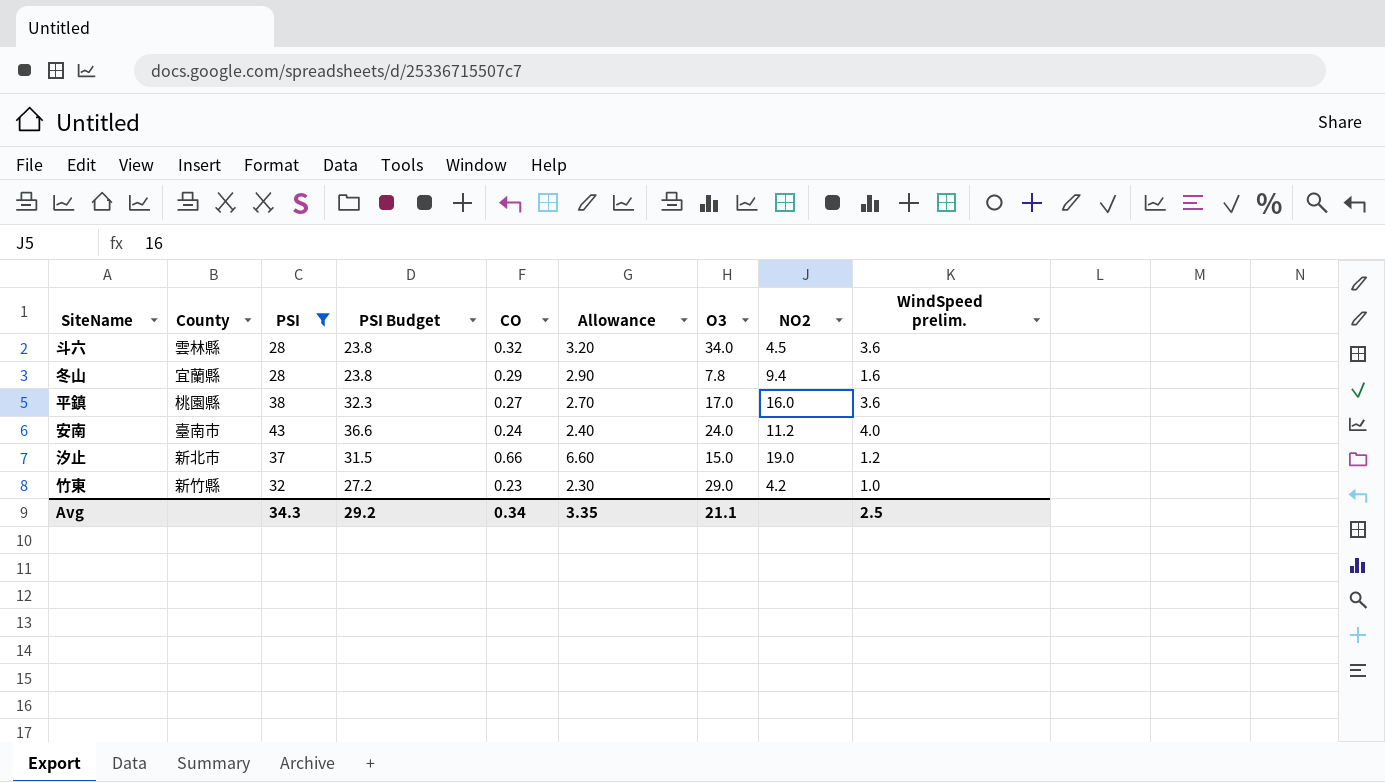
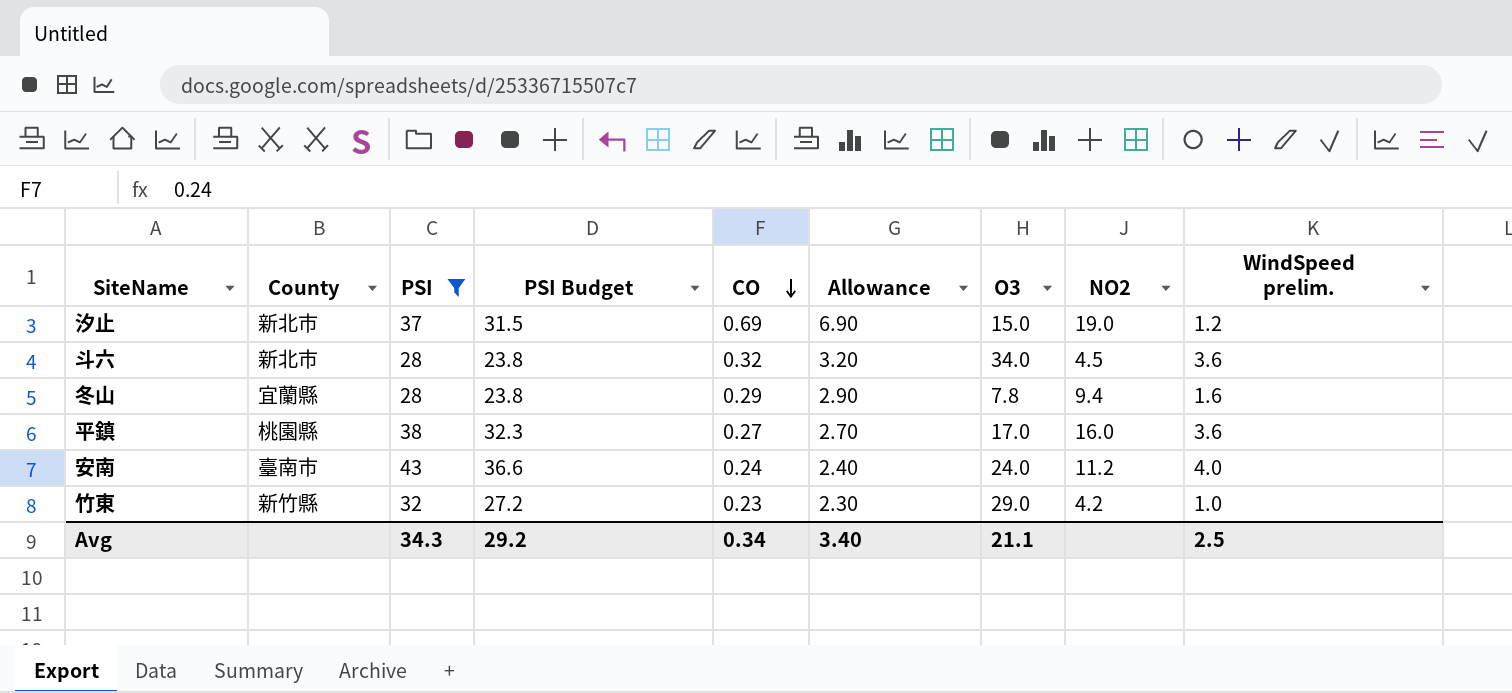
row order: none -> CO descending
汐止 | CO: 0.66 -> 0.69
汐止 | Allowance: 6.60 -> 6.90
斗六 | County: 雲林縣 -> 新北市
Avg | Allowance: 3.35 -> 3.40

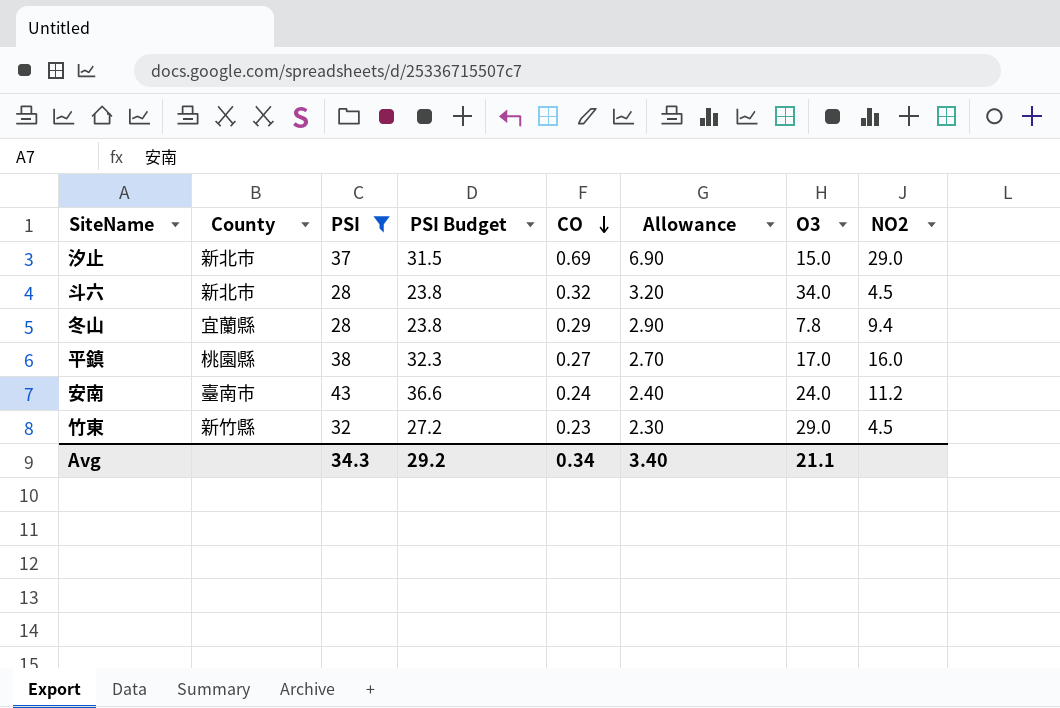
column WindSpeed prelim. | position: 9 -> none
汐止 | NO2: 19.0 -> 29.0
竹東 | NO2: 4.2 -> 4.5

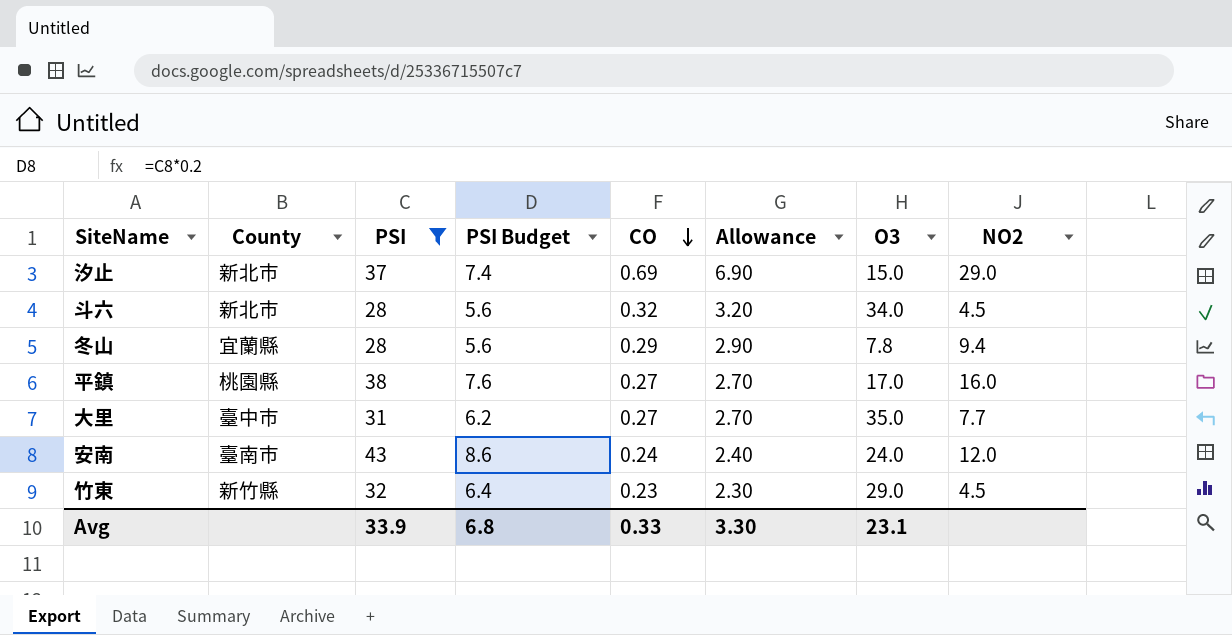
column PSI Budget | formula: [PSI] * 0.85 -> [PSI] * 0.2
row 大里: none -> 臺中市 | 31 | 6.2 | 0.27 | 2.70 | 35.0 | 7.7
安南 | NO2: 11.2 -> 12.0
Avg | PSI: 34.3 -> 33.9
Avg | PSI Budget: 29.2 -> 6.8
Avg | CO: 0.34 -> 0.33
Avg | Allowance: 3.40 -> 3.30
Avg | O3: 21.1 -> 23.1

